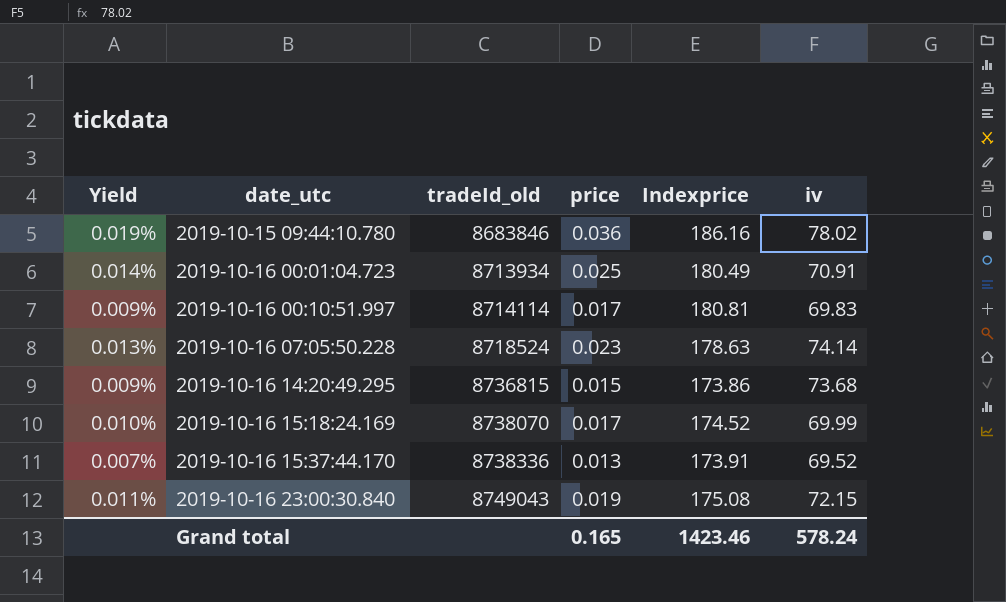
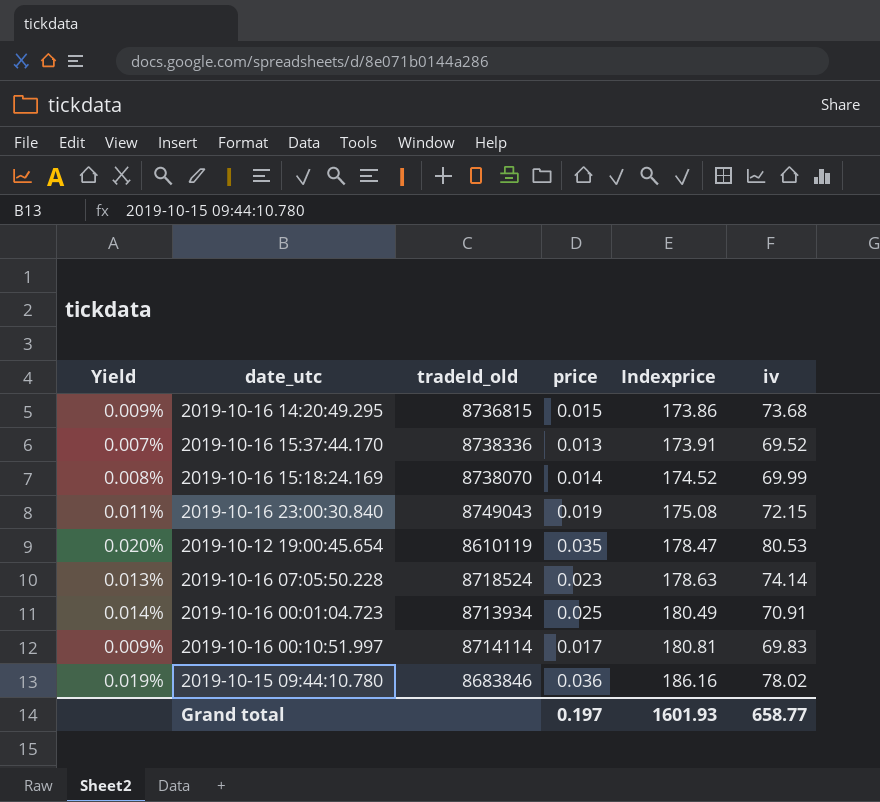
row order: date_utc ascending -> Indexprice ascending
2019-10-16 15:18:24.169 | Yield: 0.010% -> 0.008%
2019-10-16 15:18:24.169 | price: 0.017 -> 0.014
row 2019-10-12 19:00:45.654: none -> 0.020% | 8610119 | 0.035 | 178.47 | 80.53
Grand total | price: 0.165 -> 0.197
Grand total | Indexprice: 1423.46 -> 1601.93
Grand total | iv: 578.24 -> 658.77

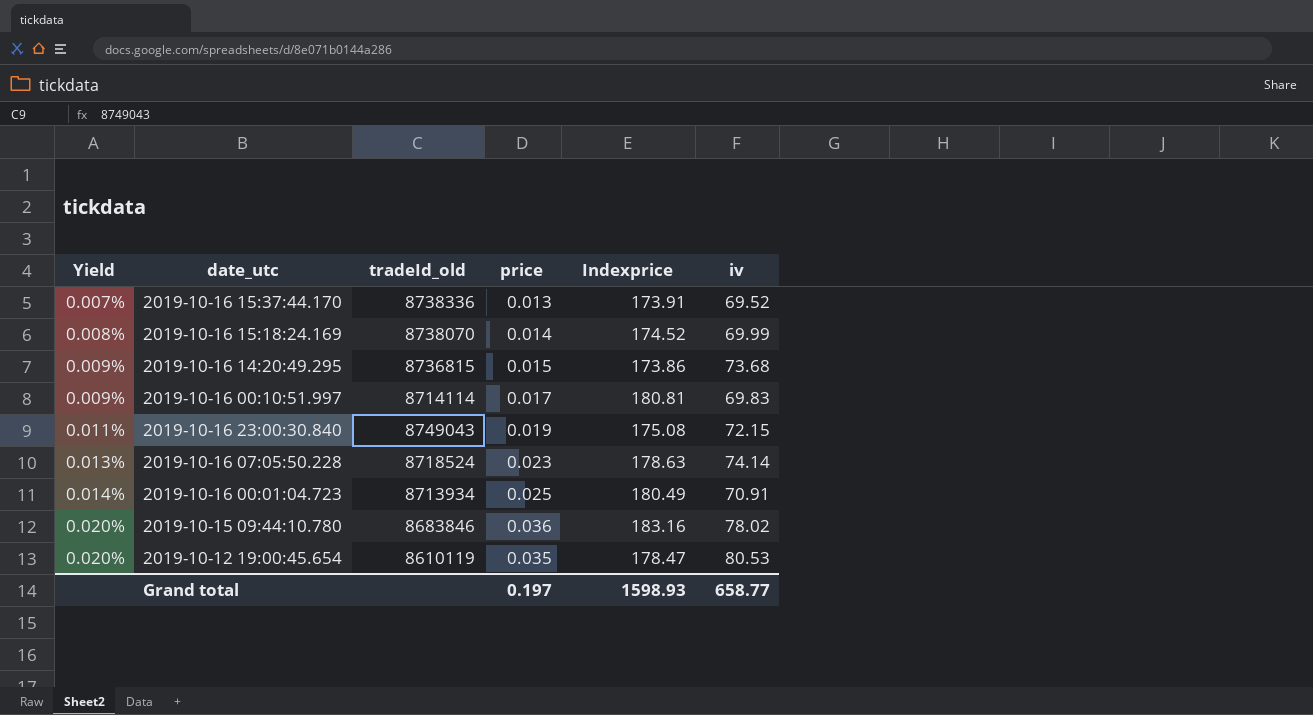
row order: Indexprice ascending -> Yield ascending
2019-10-15 09:44:10.780 | Yield: 0.019% -> 0.020%
2019-10-15 09:44:10.780 | Indexprice: 186.16 -> 183.16
Grand total | Indexprice: 1601.93 -> 1598.93

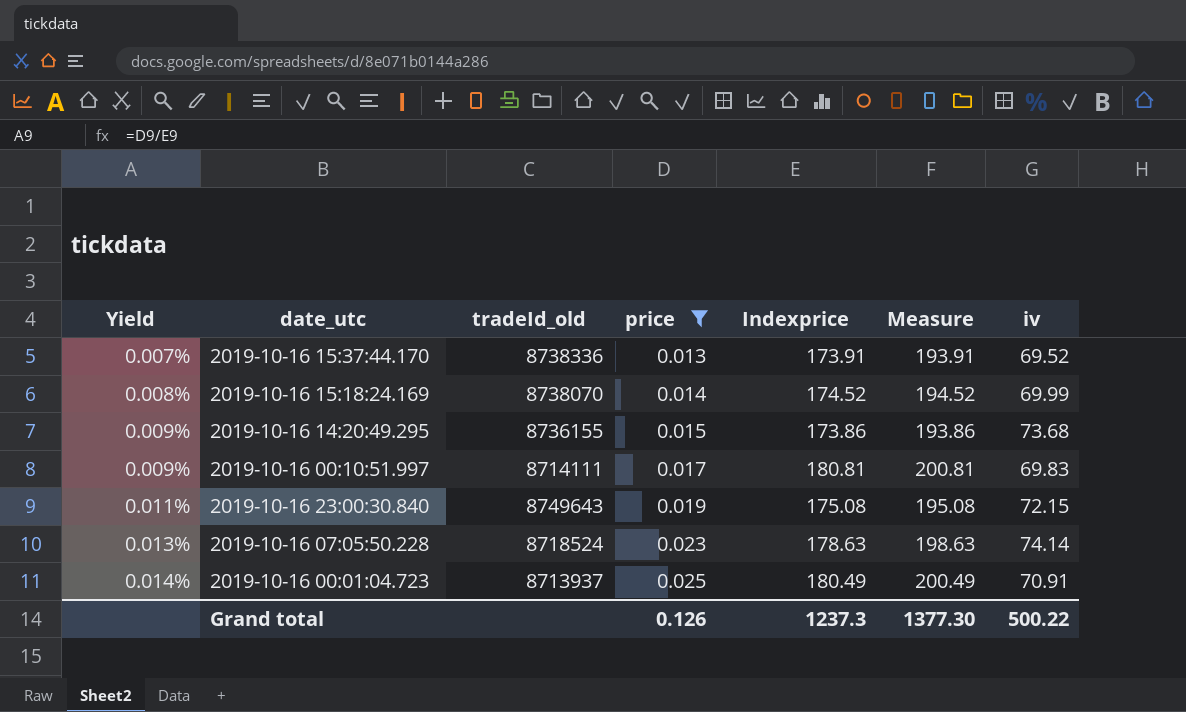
filter: none -> price <= 0.025
column Measure | formula: none -> [Indexprice] + 20
2019-10-16 14:20:49.295 | tradeId_old: 8736815 -> 8736155
2019-10-16 00:10:51.997 | tradeId_old: 8714114 -> 8714111
2019-10-16 23:00:30.840 | tradeId_old: 8749043 -> 8749643
2019-10-16 00:01:04.723 | tradeId_old: 8713934 -> 8713937
Grand total | price: 0.197 -> 0.126
Grand total | Indexprice: 1598.93 -> 1237.3
Grand total | iv: 658.77 -> 500.22

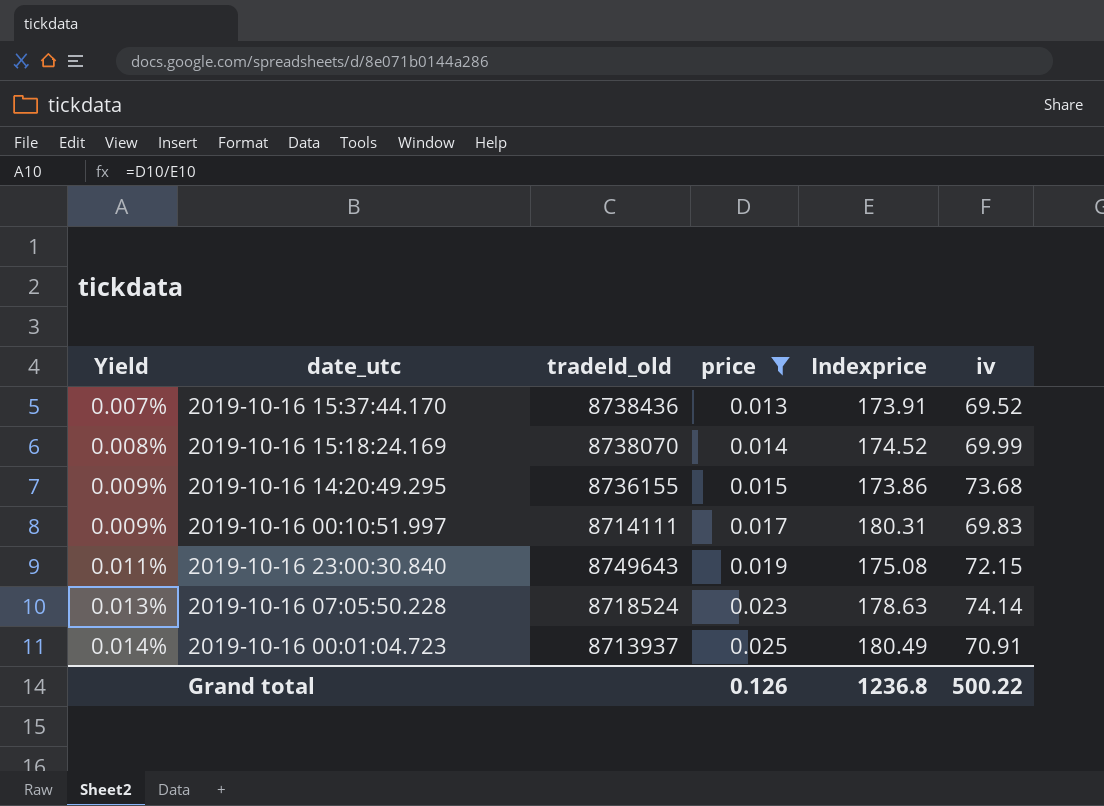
column Measure | formula: [Indexprice] + 20 -> none
2019-10-16 15:37:44.170 | tradeId_old: 8738336 -> 8738436
2019-10-16 00:10:51.997 | Indexprice: 180.81 -> 180.31
Grand total | Indexprice: 1237.3 -> 1236.8

